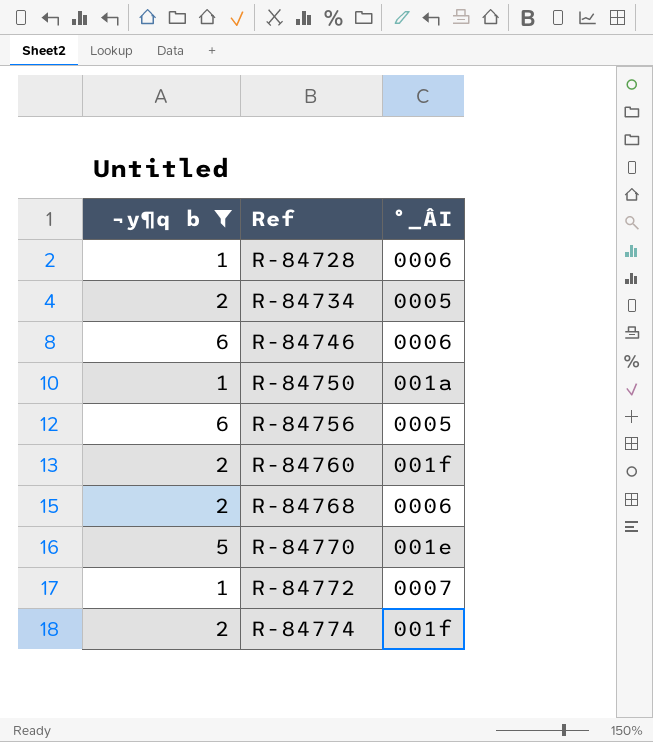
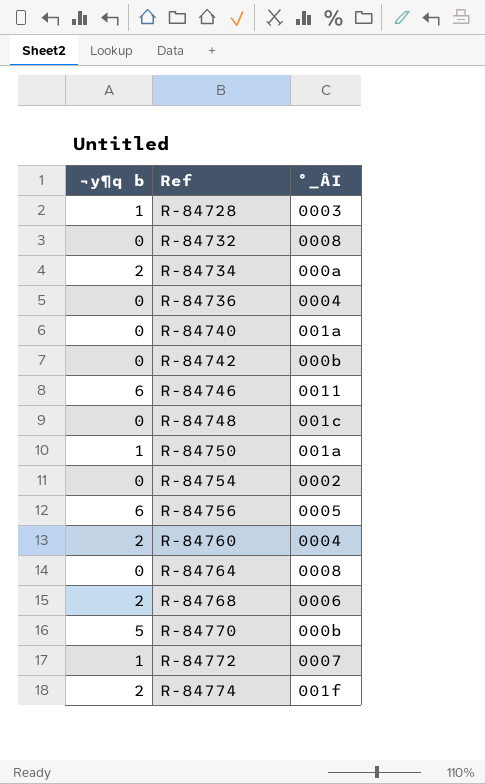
filter: ¬y¶q b != 0 -> none
R-84728 | °_ÂI: 0006 -> 0003
R-84734 | °_ÂI: 0005 -> 000a
R-84746 | °_ÂI: 0006 -> 0011
R-84760 | °_ÂI: 001f -> 0004
R-84770 | °_ÂI: 001e -> 000b

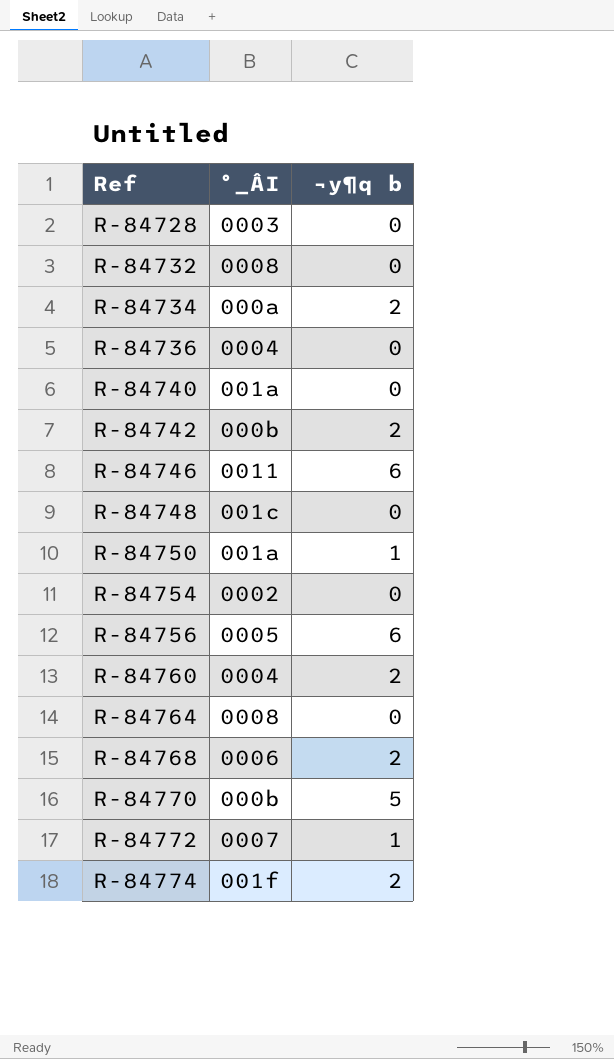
column ¬y¶q b | position: 1 -> 3
R-84728 | ¬y¶q b: 1 -> 0
R-84742 | ¬y¶q b: 0 -> 2

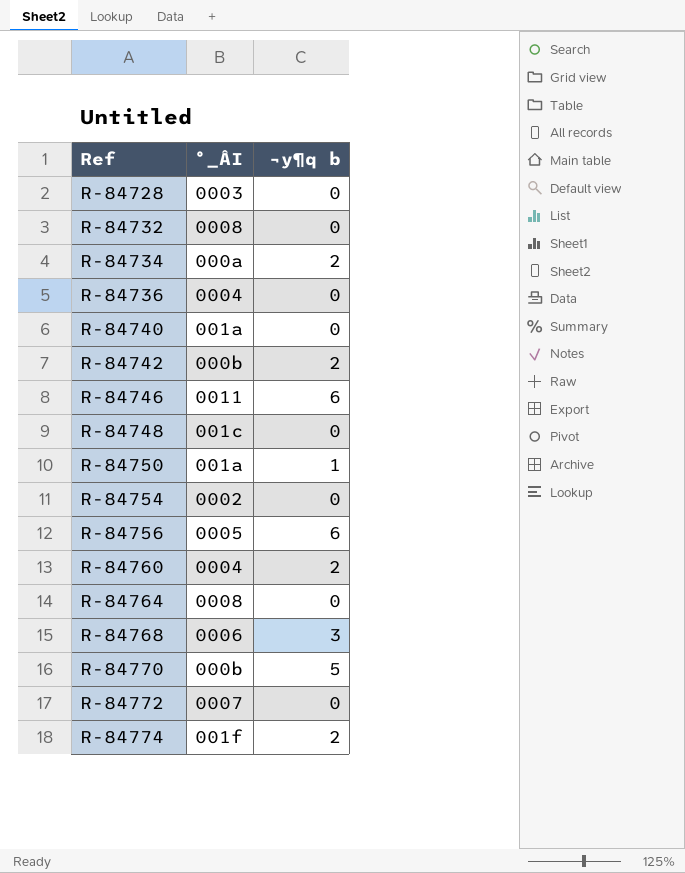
R-84768 | ¬y¶q b: 2 -> 3
R-84772 | ¬y¶q b: 1 -> 0

